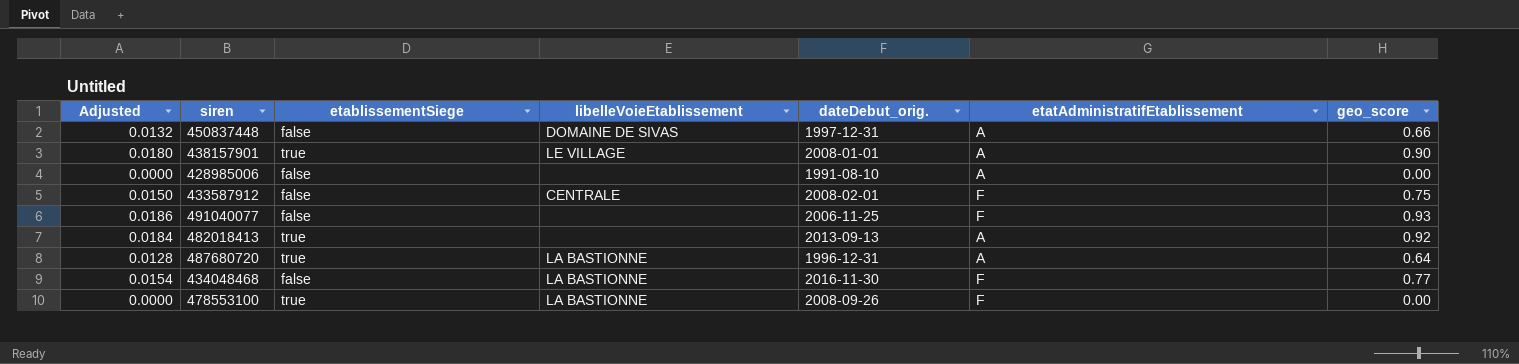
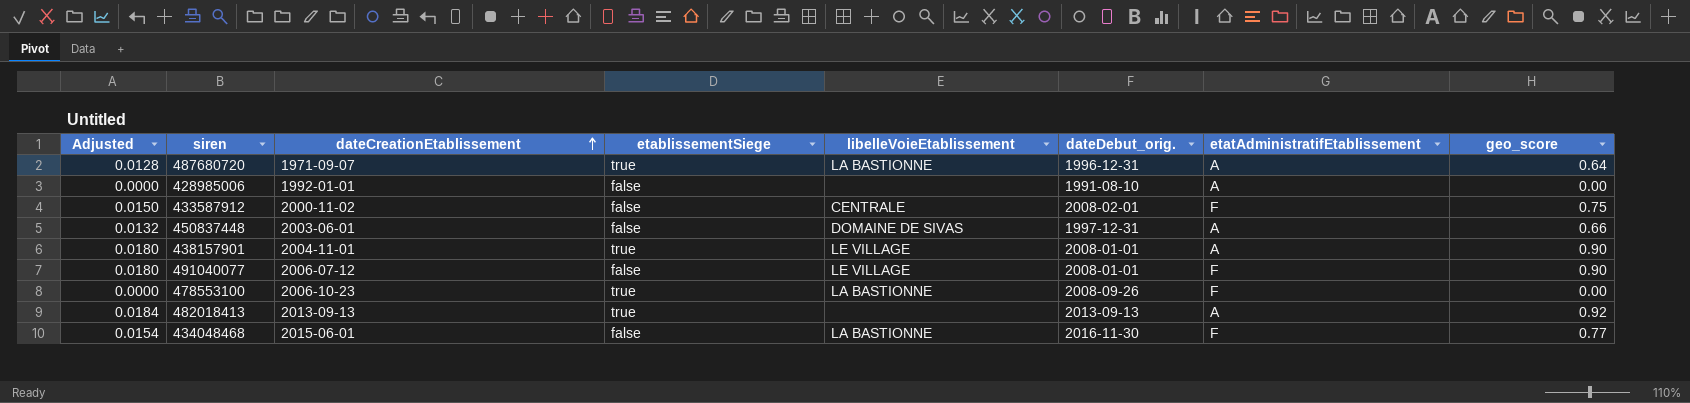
row order: none -> dateCreationEtablissement ascending
column dateCreationEtablissement | position: none -> 3
491040077 | Adjusted: 0.0186 -> 0.0180
491040077 | libelleVoieEtablissement: none -> LE VILLAGE
491040077 | dateDebut_orig.: 2006-11-25 -> 2008-01-01
491040077 | geo_score: 0.93 -> 0.90

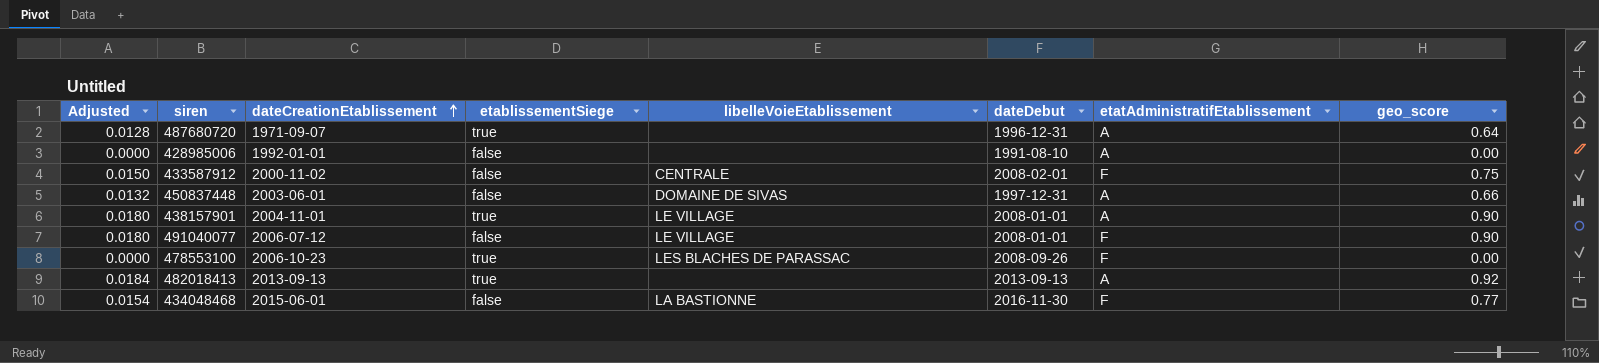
column name: dateDebut_orig. -> dateDebut
487680720 | libelleVoieEtablissement: LA BASTIONNE -> none
478553100 | libelleVoieEtablissement: LA BASTIONNE -> LES BLACHES DE PARASSAC

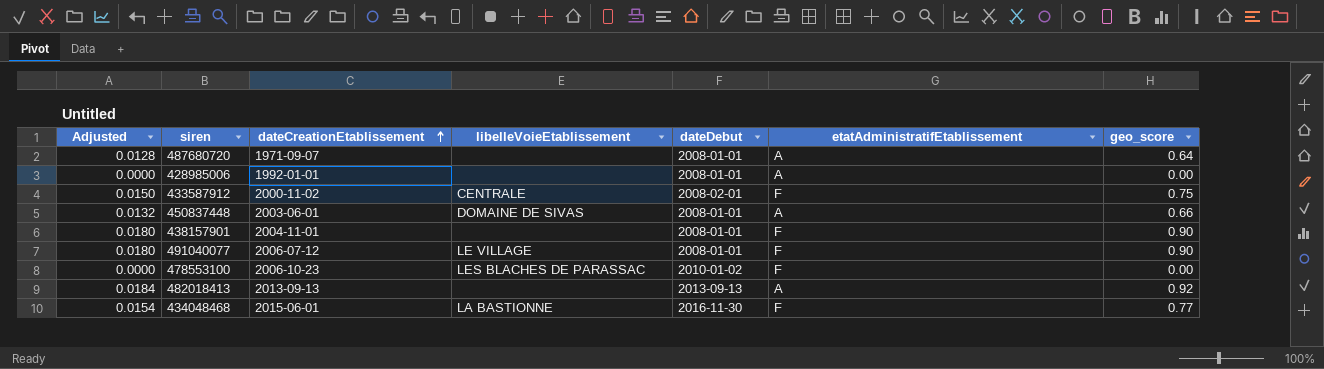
column etablissementSiege | position: 4 -> none
487680720 | dateDebut: 1996-12-31 -> 2008-01-01
428985006 | dateDebut: 1991-08-10 -> 2008-01-01
450837448 | dateDebut: 1997-12-31 -> 2008-01-01
438157901 | libelleVoieEtablissement: LE VILLAGE -> none
438157901 | etatAdministratifEtablissement: A -> F
478553100 | dateDebut: 2008-09-26 -> 2010-01-02

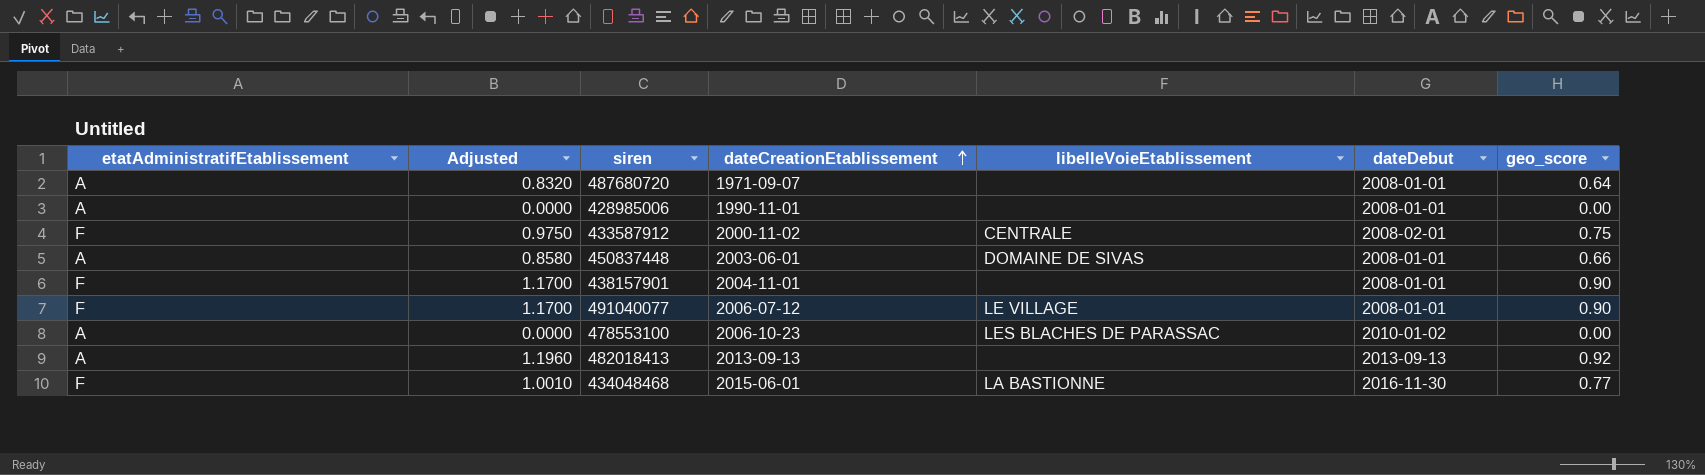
column etatAdministratifEtablissement | position: 6 -> 1
column Adjusted | formula: [geo_score] * 0.02 -> [geo_score] * 1.3
428985006 | dateCreationEtablissement: 1992-01-01 -> 1990-11-01
478553100 | etatAdministratifEtablissement: F -> A

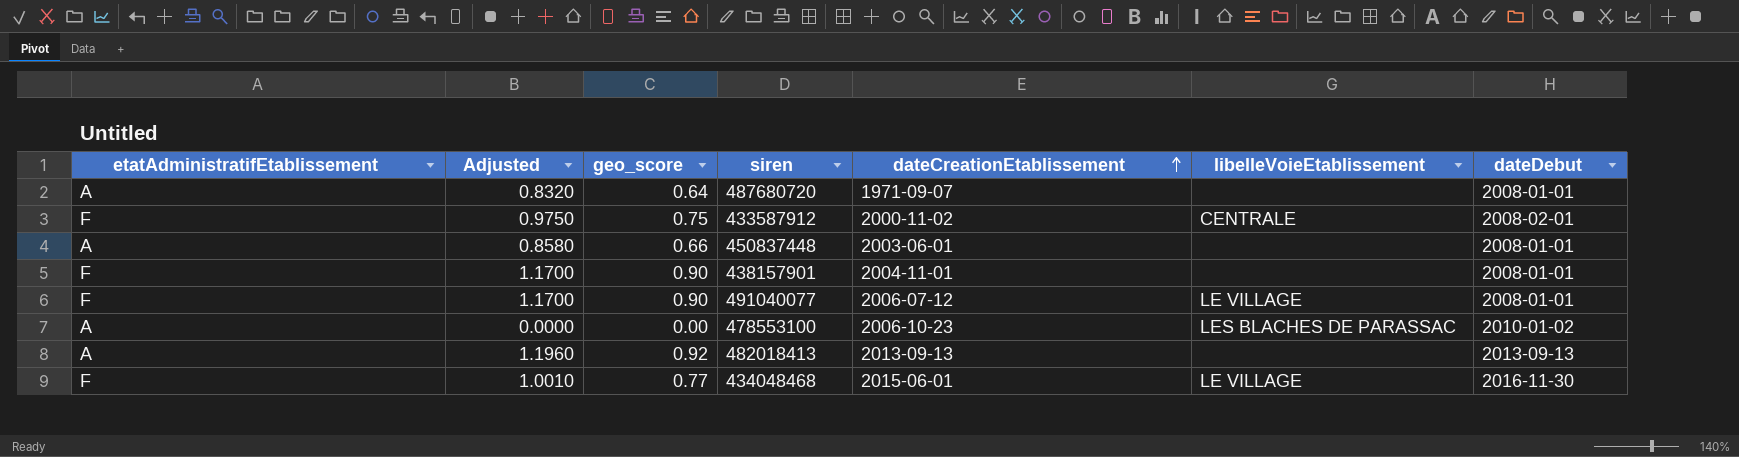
column geo_score | position: 7 -> 3
row 428985006: A | 0.0000 | 1990-11-01 | none | 2008-01-01 | 0.00 -> none
450837448 | libelleVoieEtablissement: DOMAINE DE SIVAS -> none
434048468 | libelleVoieEtablissement: LA BASTIONNE -> LE VILLAGE

